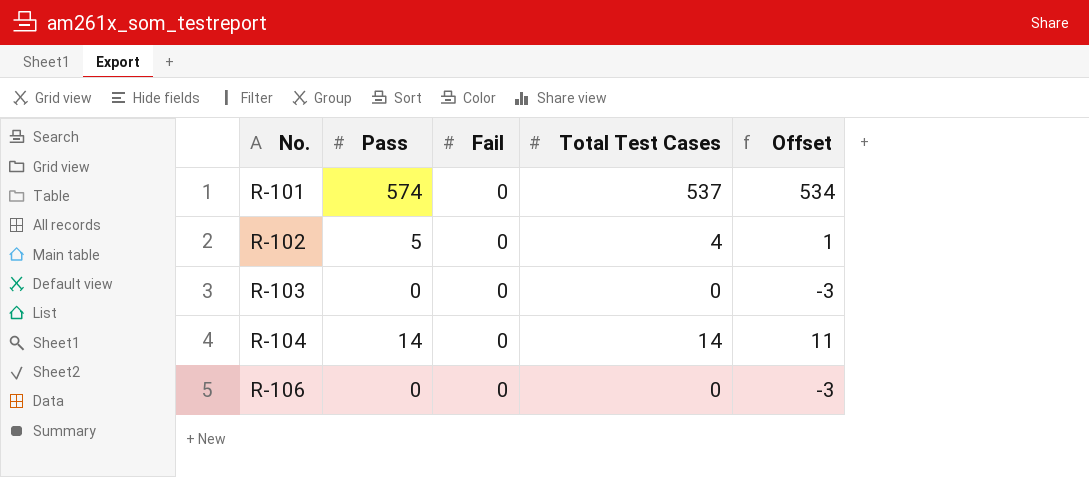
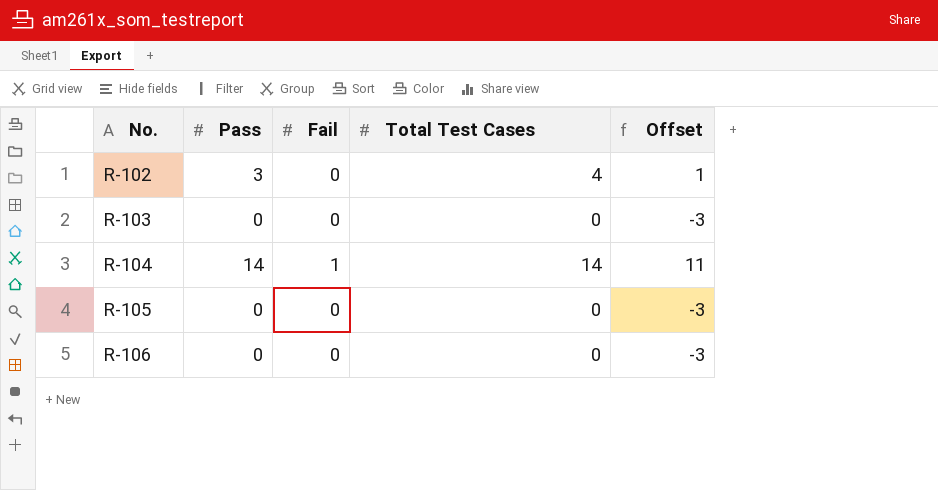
row R-101: 574 | 0 | 537 | 534 -> none
R-102 | Pass: 5 -> 3
R-104 | Fail: 0 -> 1
row R-105: none -> 0 | 0 | 0 | -3

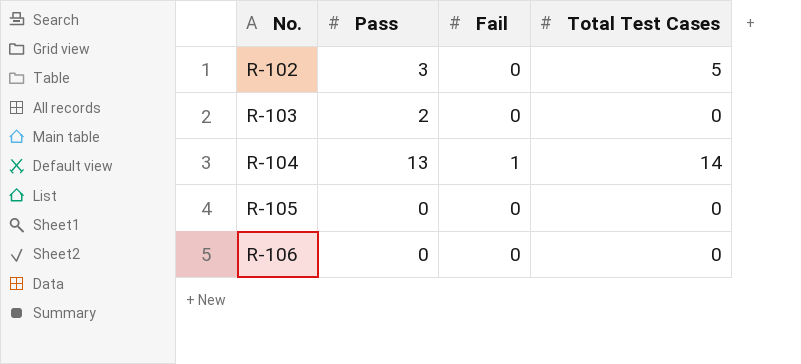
column Offset | formula: [Total Test Cases] - 3 -> none
R-102 | Total Test Cases: 4 -> 5
R-103 | Pass: 0 -> 2
R-104 | Pass: 14 -> 13

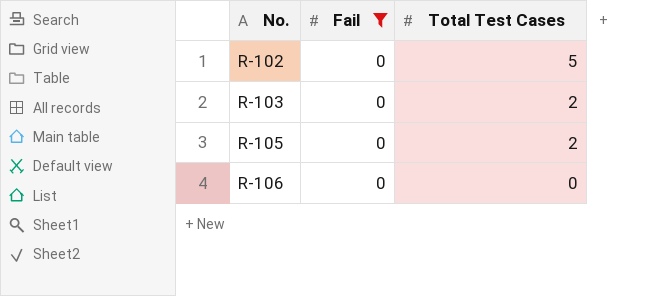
filter: none -> Fail = 0
column Pass | position: 2 -> none
R-103 | Total Test Cases: 0 -> 2
R-105 | Total Test Cases: 0 -> 2

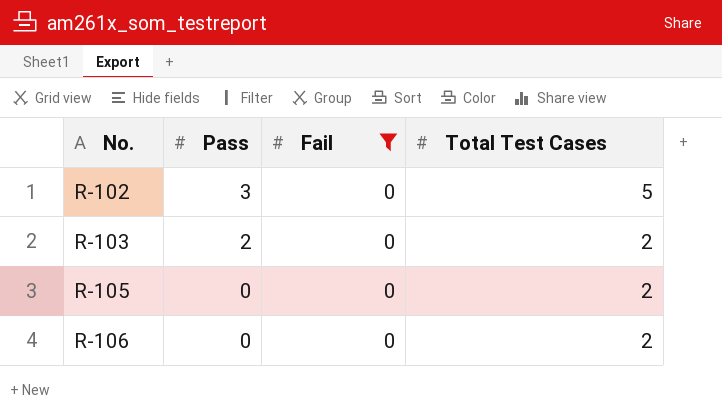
column Pass | position: none -> 2
R-106 | Total Test Cases: 0 -> 2

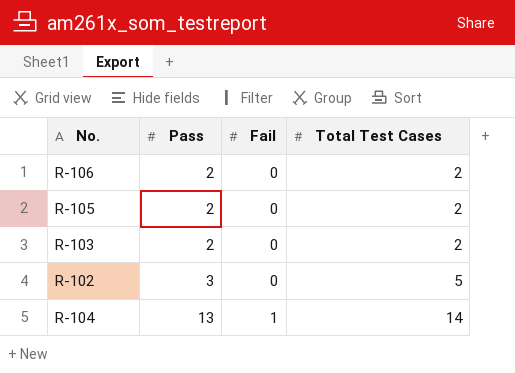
filter: Fail = 0 -> none
row order: No. ascending -> Pass ascending
R-106 | Pass: 0 -> 2
R-105 | Pass: 0 -> 2

